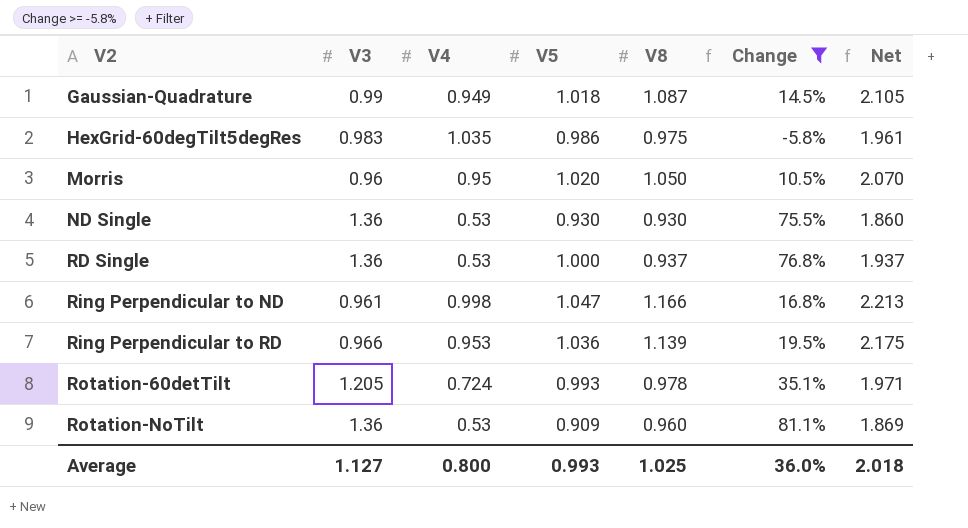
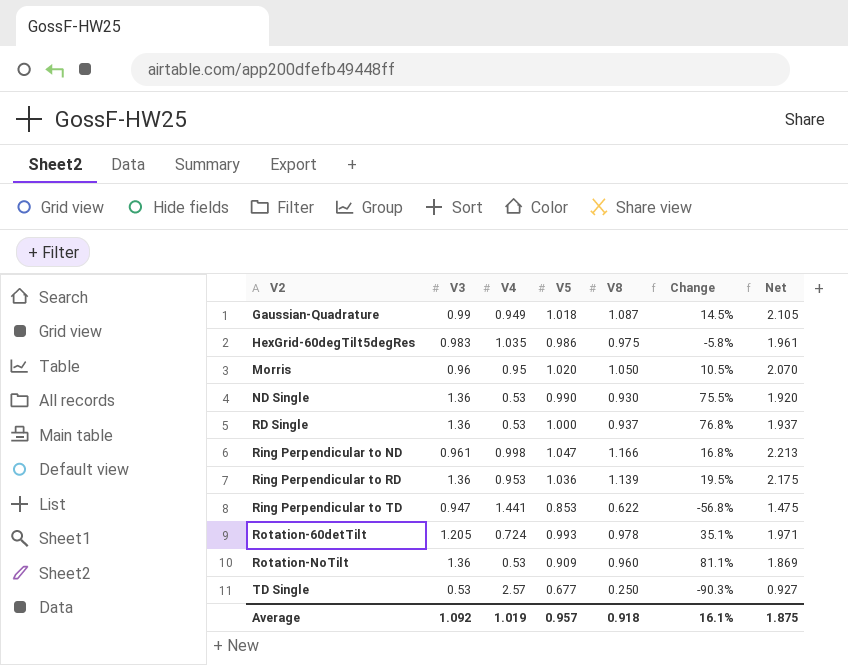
filter: Change >= -5.8% -> none
ND Single | V5: 0.930 -> 0.990
ND Single | Net: 1.860 -> 1.920
Ring Perpendicular to RD | V3: 0.966 -> 1.36
Average | V3: 1.127 -> 1.092
Average | V4: 0.800 -> 1.019
Average | V5: 0.993 -> 0.957
Average | V8: 1.025 -> 0.918
Average | Change: 36.0% -> 16.1%
Average | Net: 2.018 -> 1.875

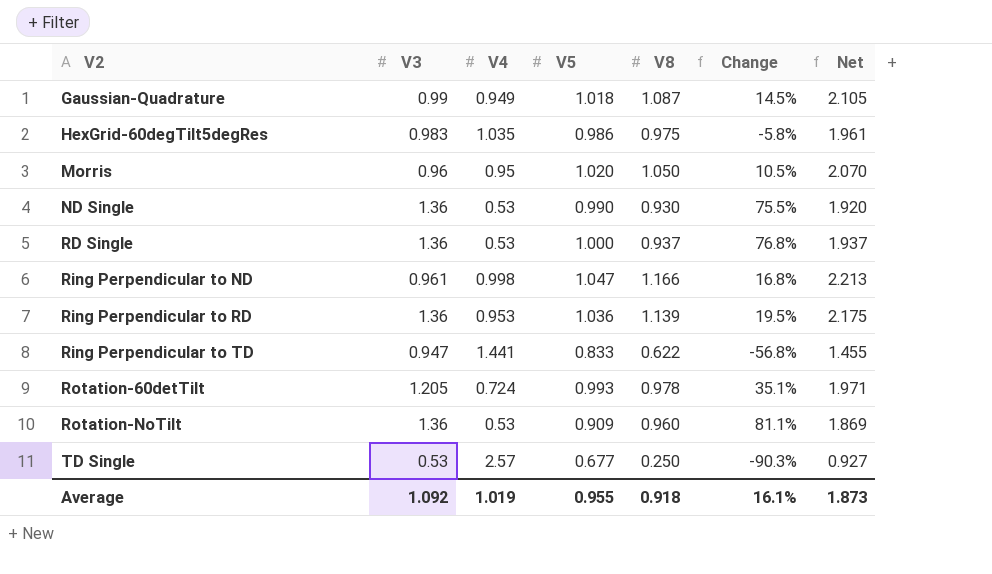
Ring Perpendicular to TD | V5: 0.853 -> 0.833
Ring Perpendicular to TD | Net: 1.475 -> 1.455
Average | V5: 0.957 -> 0.955
Average | Net: 1.875 -> 1.873

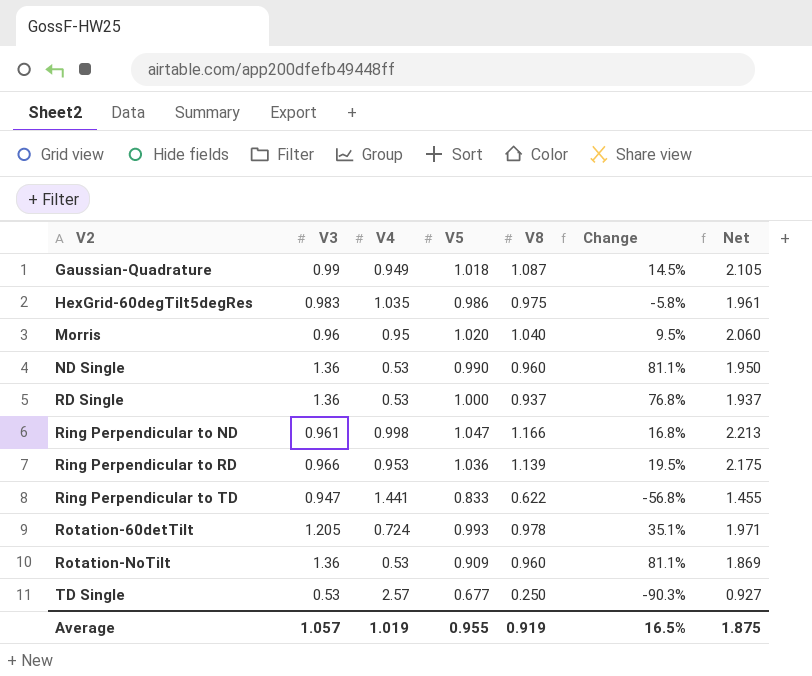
Morris | V8: 1.050 -> 1.040
Morris | Change: 10.5% -> 9.5%
Morris | Net: 2.070 -> 2.060
ND Single | V8: 0.930 -> 0.960
ND Single | Change: 75.5% -> 81.1%
ND Single | Net: 1.920 -> 1.950
Ring Perpendicular to RD | V3: 1.36 -> 0.966
Average | V3: 1.092 -> 1.057
Average | V8: 0.918 -> 0.919
Average | Change: 16.1% -> 16.5%
Average | Net: 1.873 -> 1.875

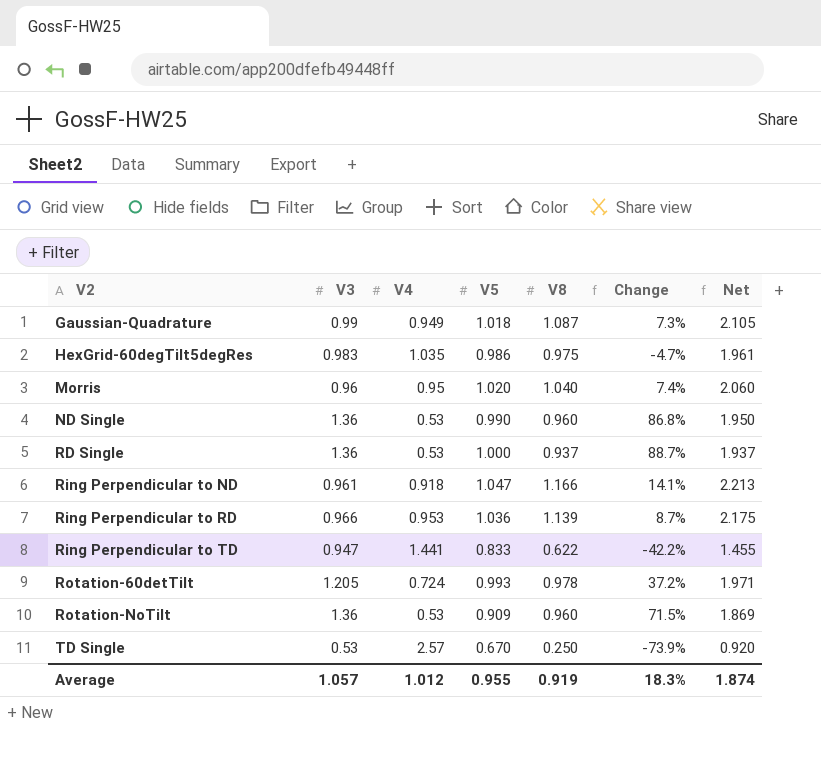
column Change | formula: ([V8] - [V4]) / [V4] -> ([V5] - [V4]) / [V4]
Ring Perpendicular to ND | V4: 0.998 -> 0.918
TD Single | V5: 0.677 -> 0.670
TD Single | Net: 0.927 -> 0.920
Average | V4: 1.019 -> 1.012
Average | Change: 16.5% -> 18.3%
Average | Net: 1.875 -> 1.874

